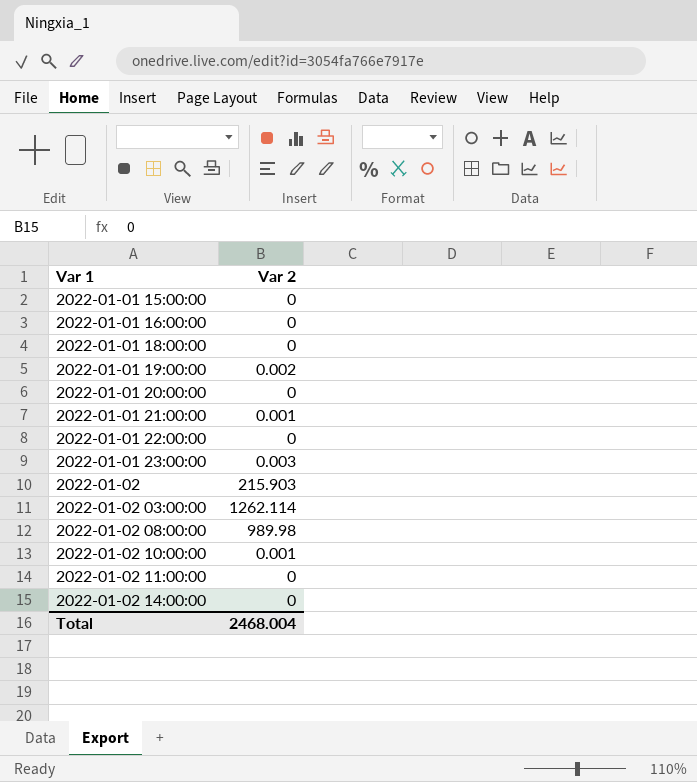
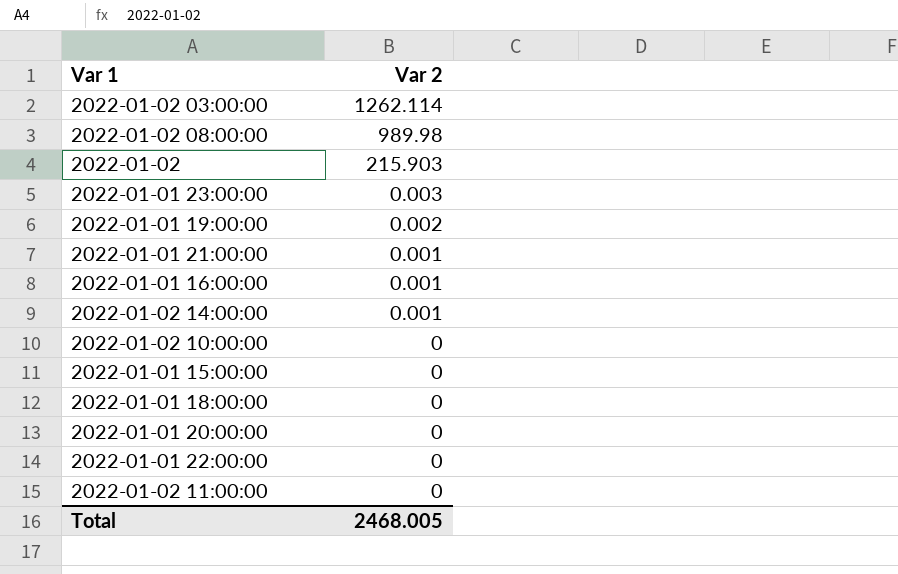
row order: Var 1 ascending -> Var 2 descending
2022-01-01 16:00:00 | Var 2: 0 -> 0.001
2022-01-02 14:00:00 | Var 2: 0 -> 0.001
2022-01-02 10:00:00 | Var 2: 0.001 -> 0
Total | Var 2: 2468.004 -> 2468.005

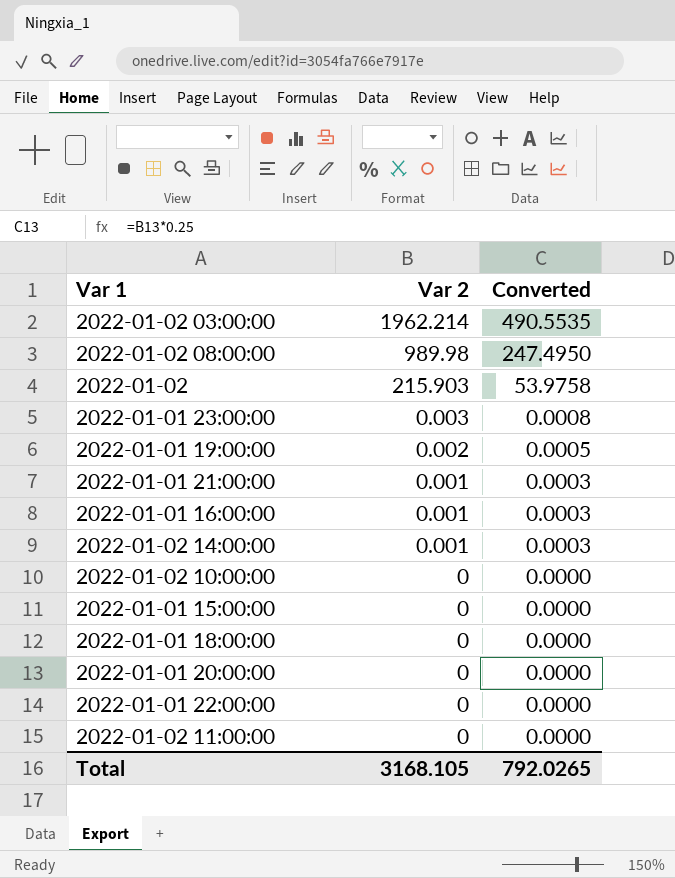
column Converted | formula: none -> [Var 2] * 0.25
2022-01-02 03:00:00 | Var 2: 1262.114 -> 1962.214
Total | Var 2: 2468.005 -> 3168.105

